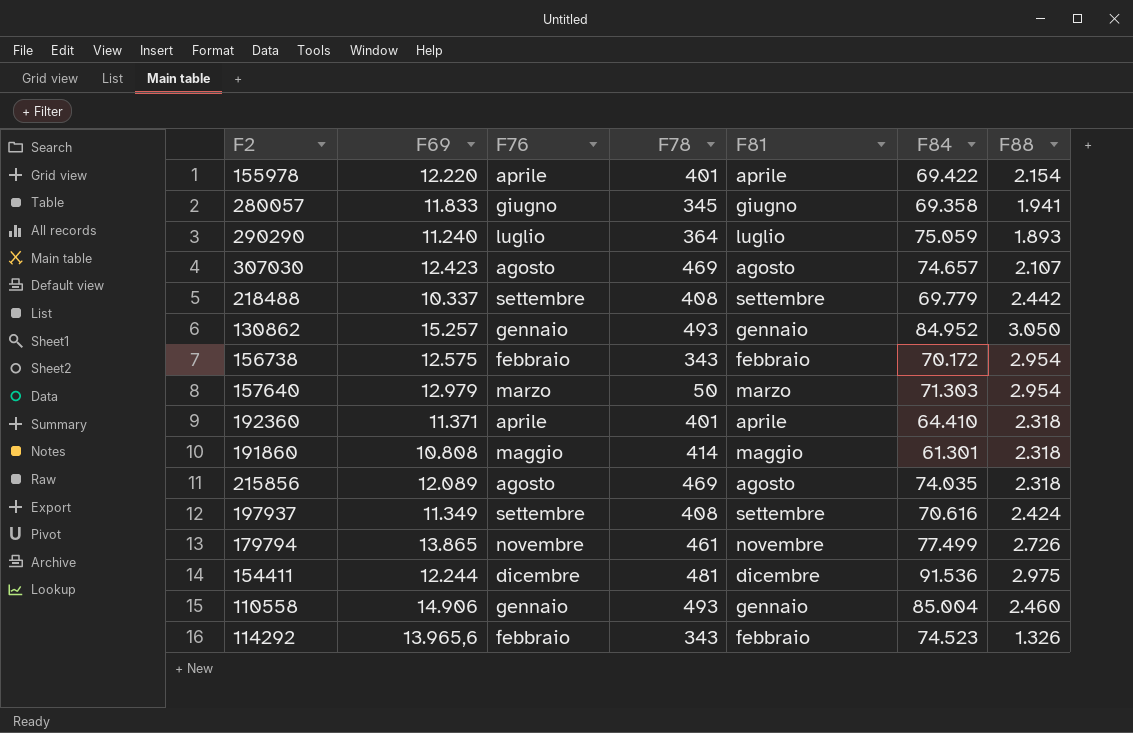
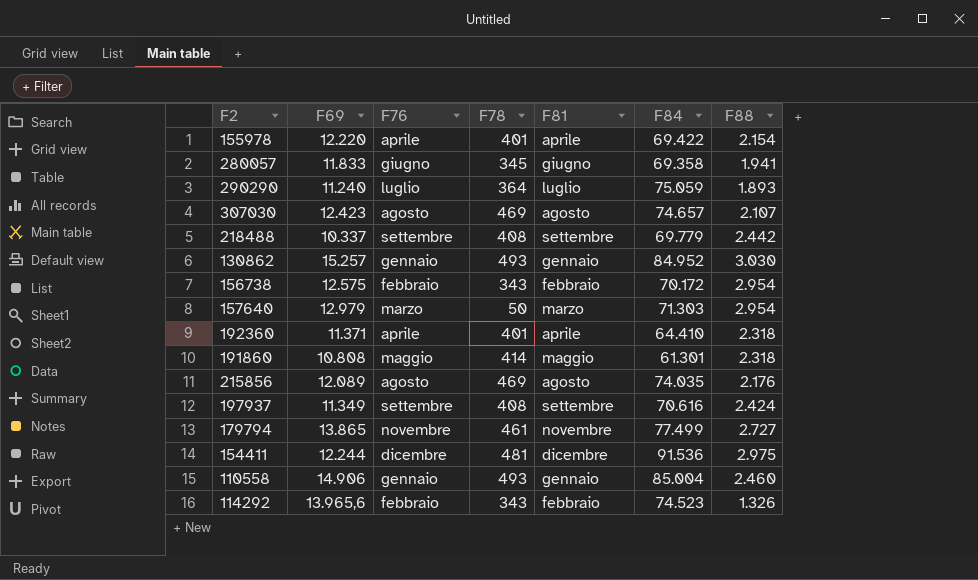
130862 | F88: 3.050 -> 3.030
215856 | F88: 2.318 -> 2.176
179794 | F88: 2.726 -> 2.727

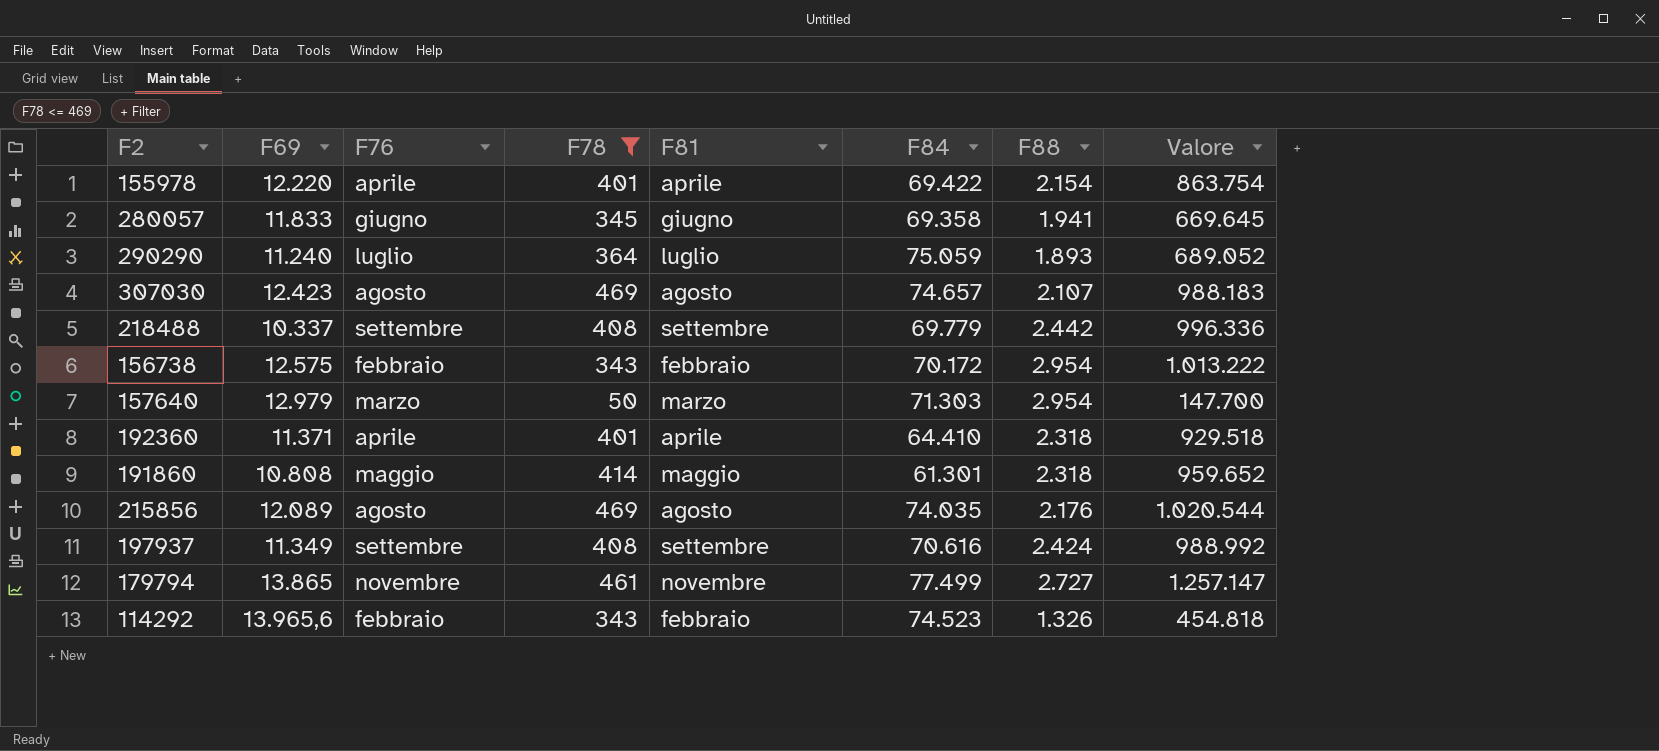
filter: none -> F78 <= 469
column Valore | formula: none -> [F78] * [F88]

